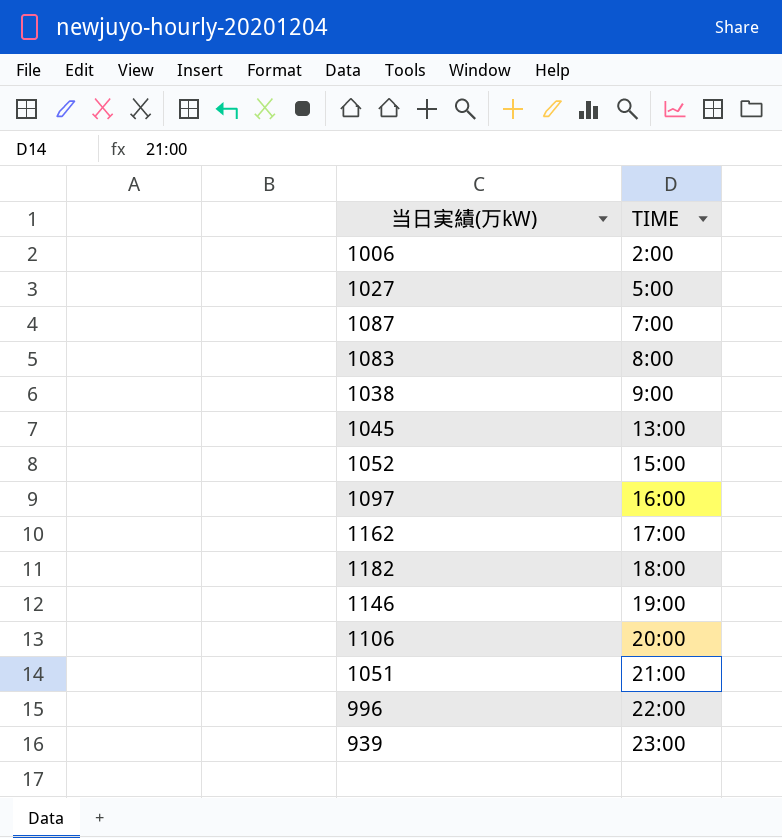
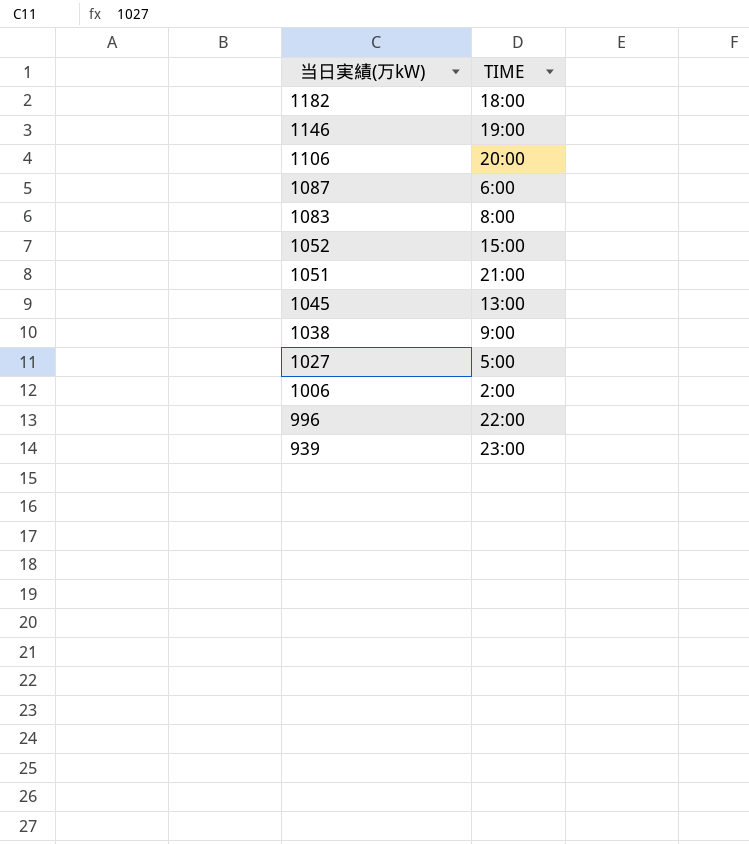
row order: TIME ascending -> 当日実績(万kW) descending
row 1097: 16:00 -> none
row 1162: 17:00 -> none
1087 | TIME: 7:00 -> 6:00

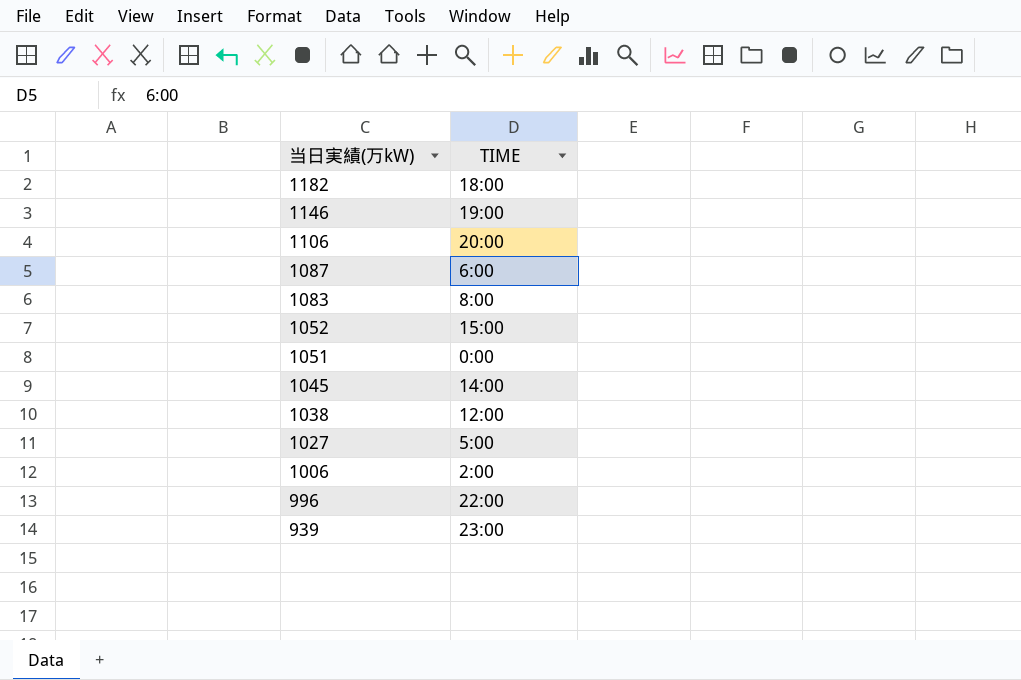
1051 | TIME: 21:00 -> 0:00
1045 | TIME: 13:00 -> 14:00
1038 | TIME: 9:00 -> 12:00

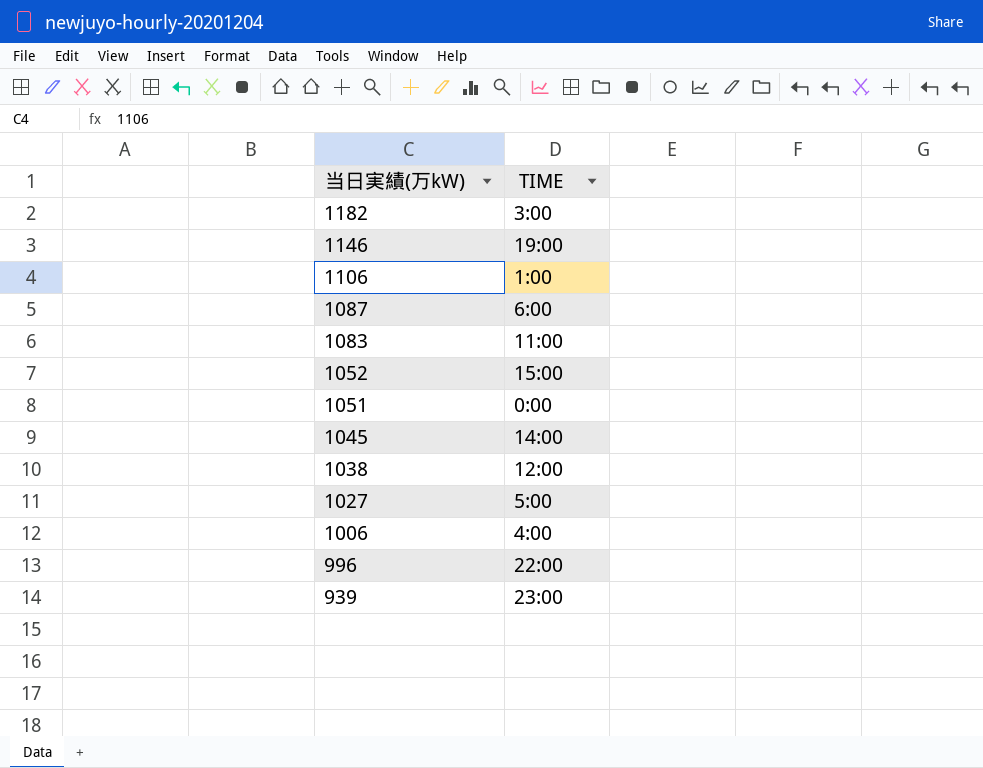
1182 | TIME: 18:00 -> 3:00
1106 | TIME: 20:00 -> 1:00
1083 | TIME: 8:00 -> 11:00
1006 | TIME: 2:00 -> 4:00

